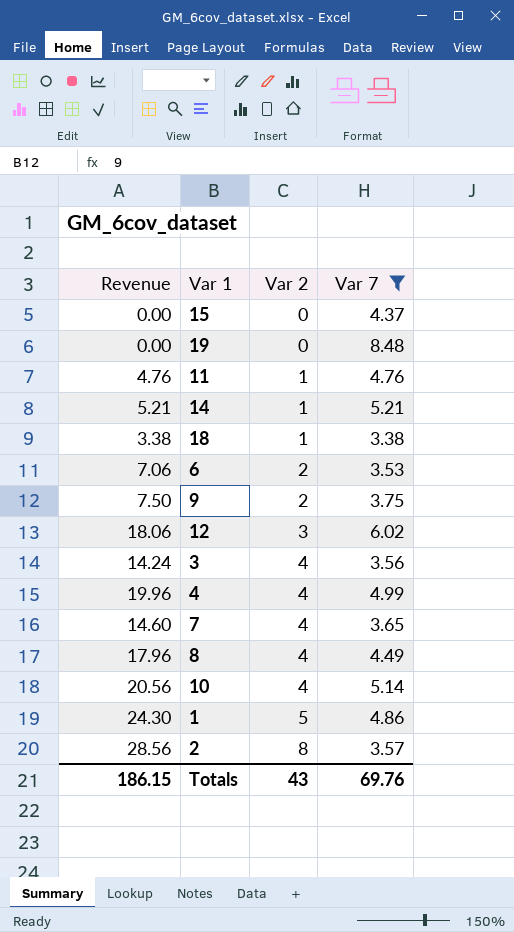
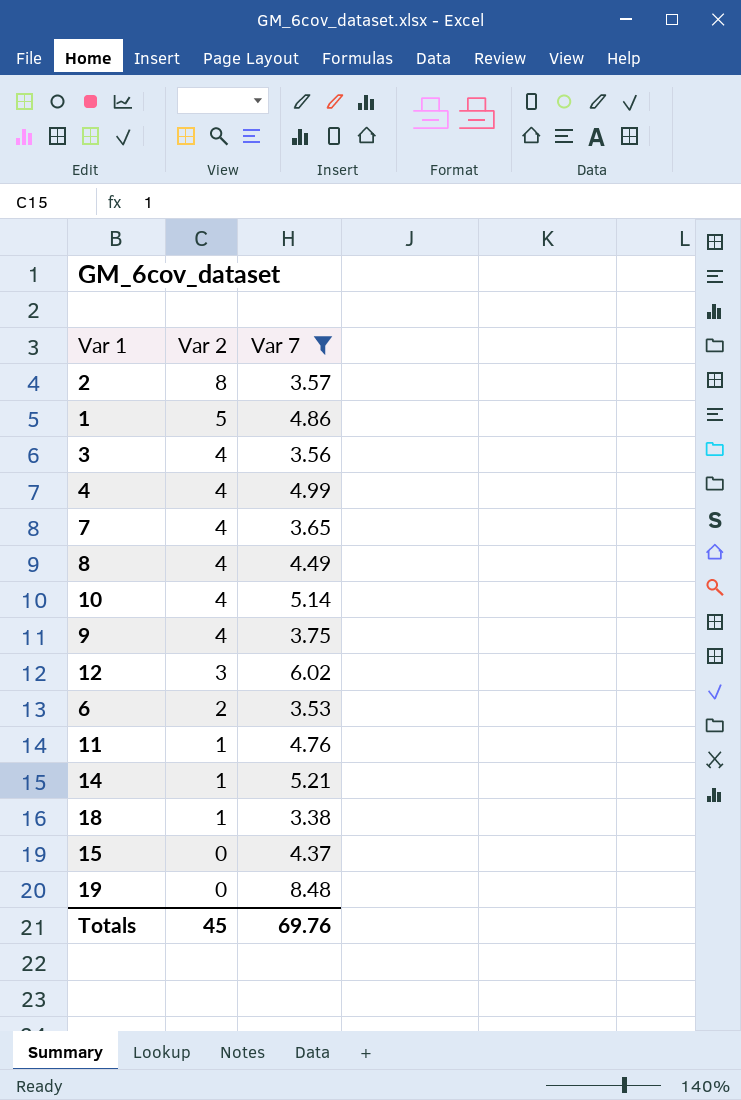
row order: Var 2 ascending -> Var 2 descending
column Revenue | formula: [Var 2] * [Var 7] -> none
9 | Var 2: 2 -> 4
Totals | Var 2: 43 -> 45

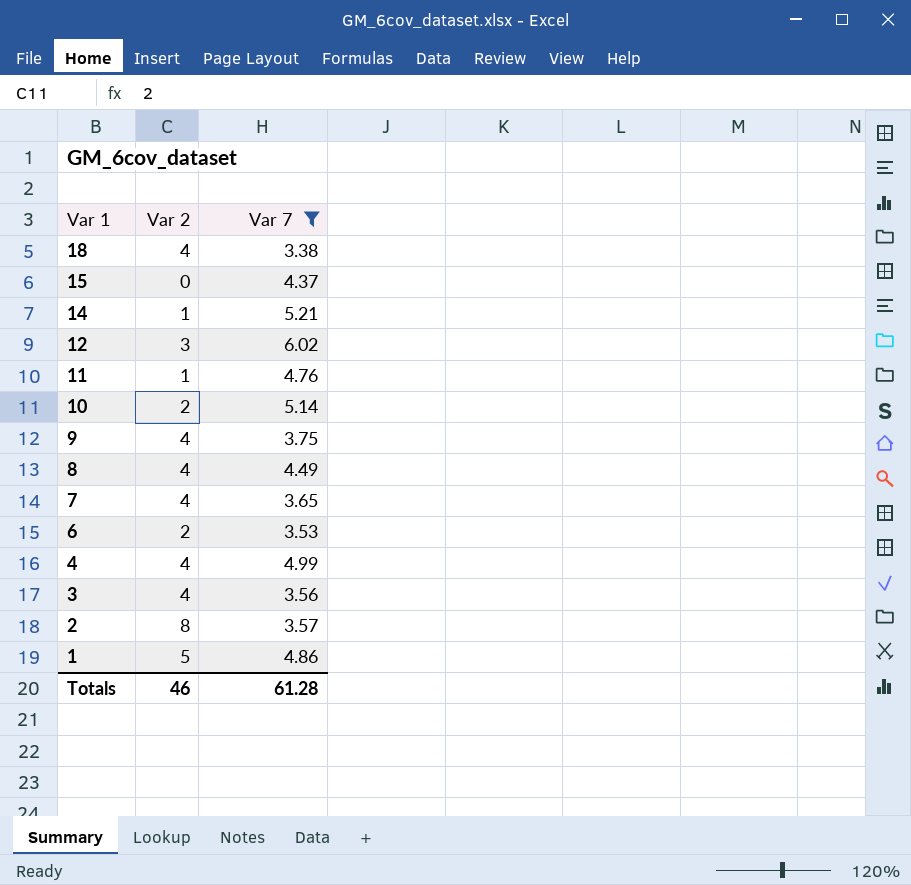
row order: Var 2 descending -> Var 1 descending
row 19: 0 | 8.48 -> none
18 | Var 2: 1 -> 4
10 | Var 2: 4 -> 2
Totals | Var 2: 45 -> 46
Totals | Var 7: 69.76 -> 61.28

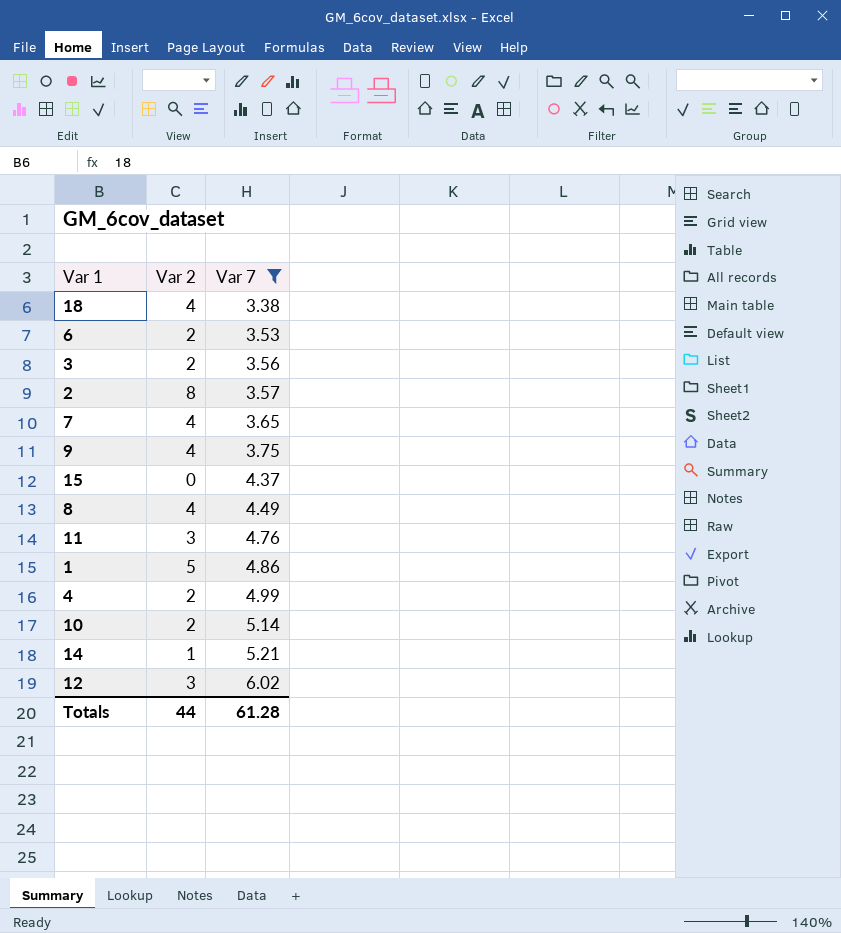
row order: Var 1 descending -> Var 7 ascending
3 | Var 2: 4 -> 2
11 | Var 2: 1 -> 3
4 | Var 2: 4 -> 2
Totals | Var 2: 46 -> 44

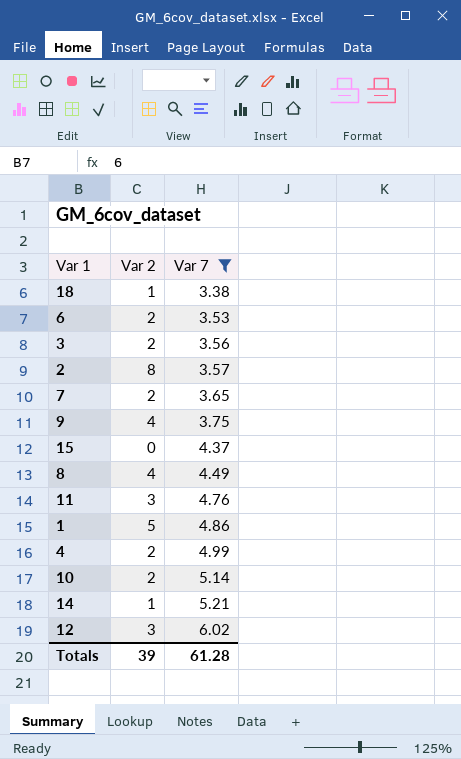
18 | Var 2: 4 -> 1
7 | Var 2: 4 -> 2
Totals | Var 2: 44 -> 39

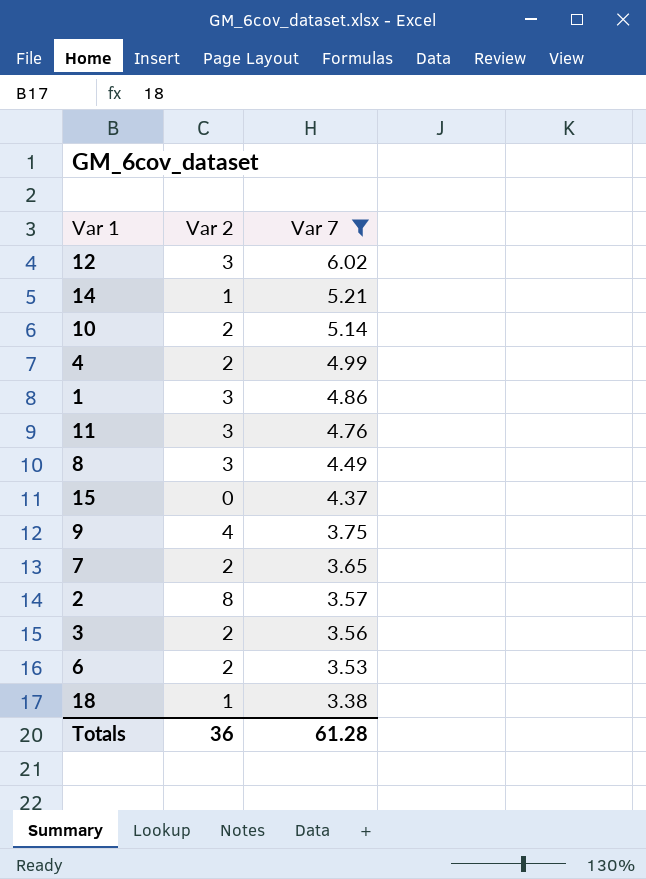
row order: Var 7 ascending -> Var 7 descending
1 | Var 2: 5 -> 3
8 | Var 2: 4 -> 3
Totals | Var 2: 39 -> 36

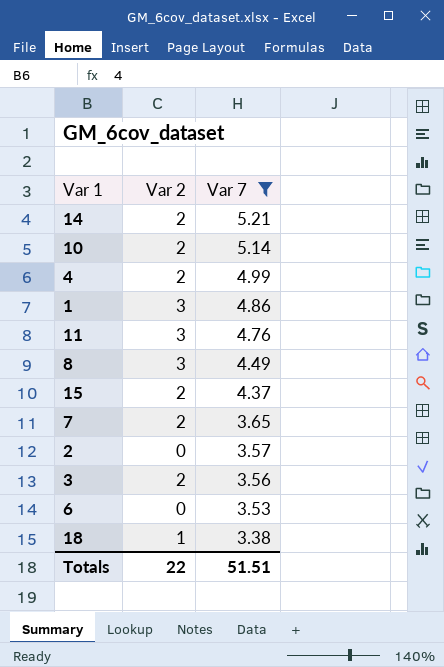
row 12: 3 | 6.02 -> none
row 9: 4 | 3.75 -> none
14 | Var 2: 1 -> 2
15 | Var 2: 0 -> 2
2 | Var 2: 8 -> 0
6 | Var 2: 2 -> 0
Totals | Var 2: 36 -> 22
Totals | Var 7: 61.28 -> 51.51

